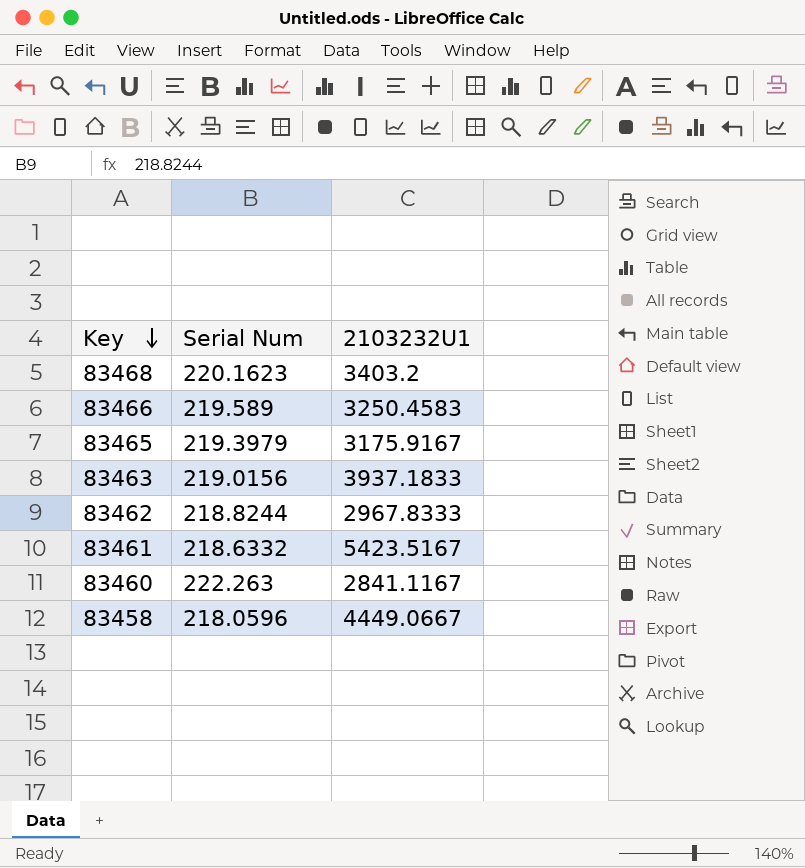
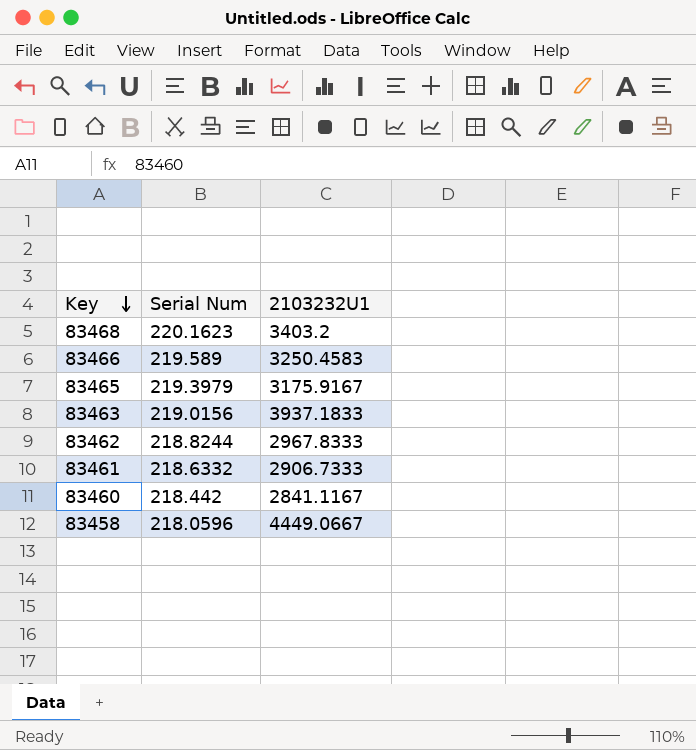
83461 | 2103232U1: 5423.5167 -> 2906.7333
83460 | Serial Num: 222.263 -> 218.442

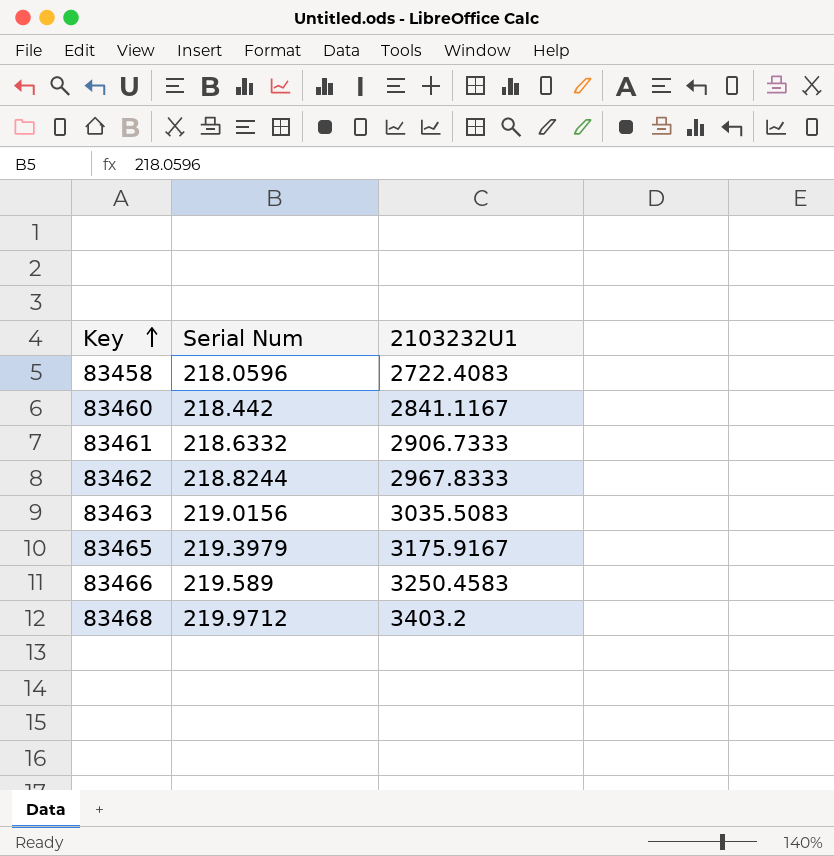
row order: Key descending -> Key ascending
83458 | 2103232U1: 4449.0667 -> 2722.4083
83463 | 2103232U1: 3937.1833 -> 3035.5083
83468 | Serial Num: 220.1623 -> 219.9712

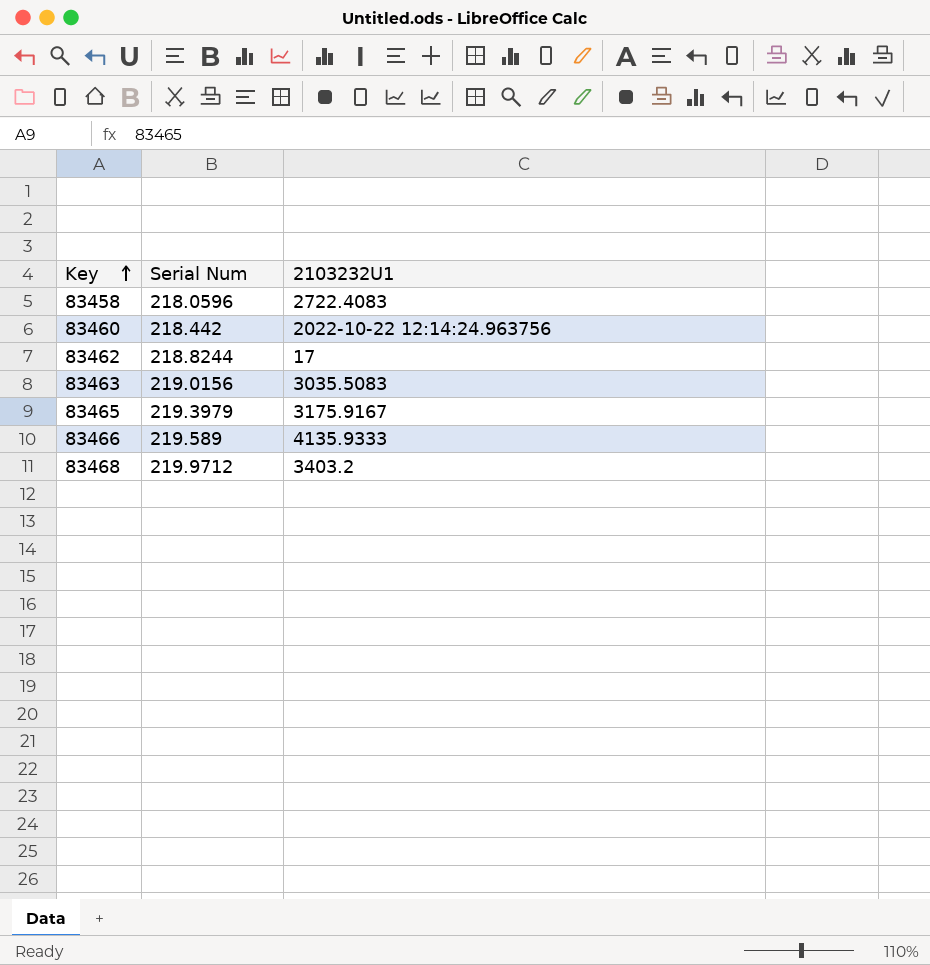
row 83461: 218.6332 | 2906.7333 -> none
83460 | 2103232U1: 2841.1167 -> 2022-10-22 12:14:24.963756
83462 | 2103232U1: 2967.8333 -> 17
83466 | 2103232U1: 3250.4583 -> 4135.9333

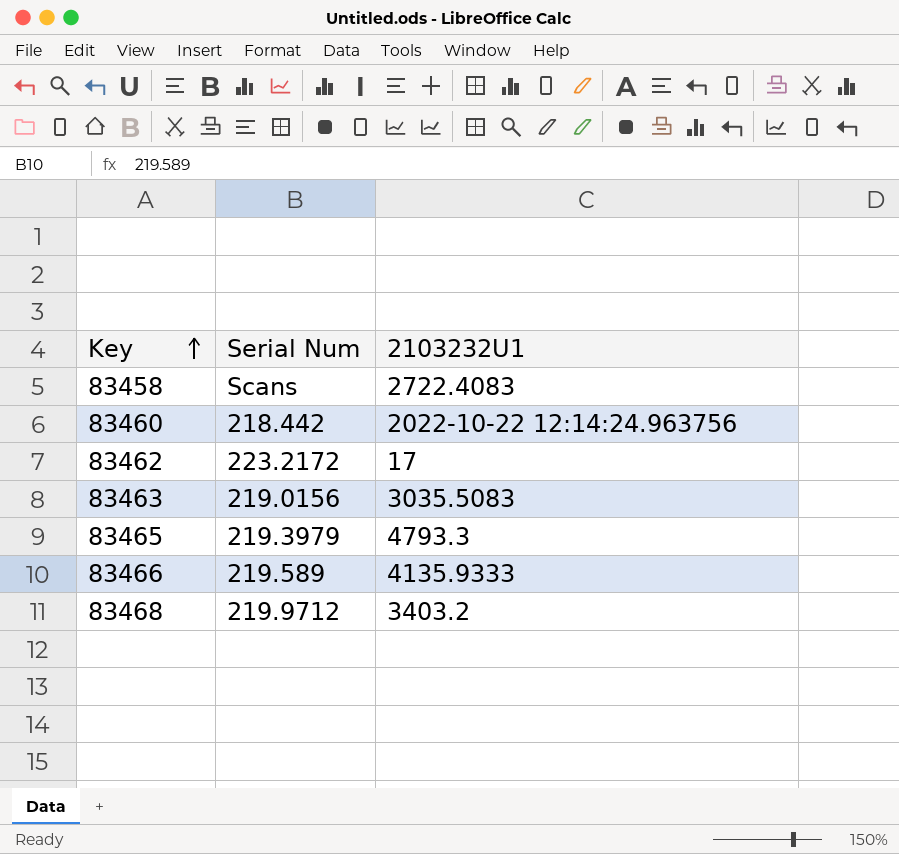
83458 | Serial Num: 218.0596 -> Scans
83462 | Serial Num: 218.8244 -> 223.2172
83465 | 2103232U1: 3175.9167 -> 4793.3

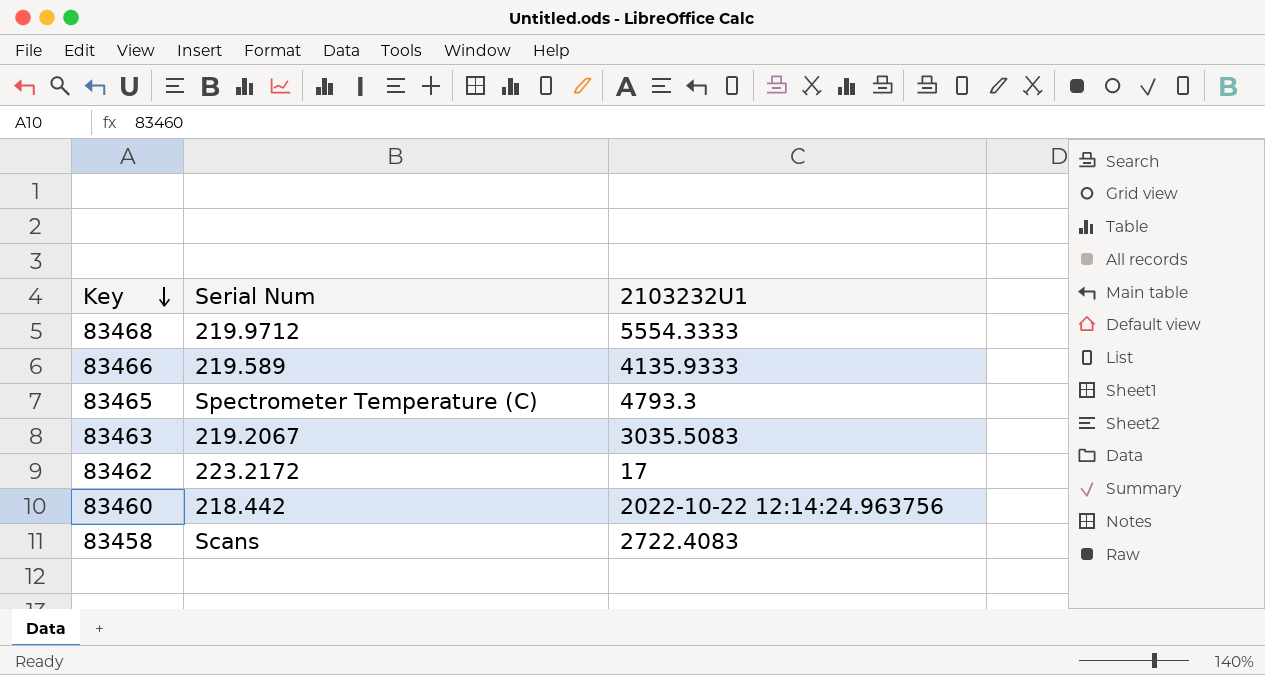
row order: Key ascending -> Key descending
83468 | 2103232U1: 3403.2 -> 5554.3333
83465 | Serial Num: 219.3979 -> Spectrometer Temperature (C)
83463 | Serial Num: 219.0156 -> 219.2067

